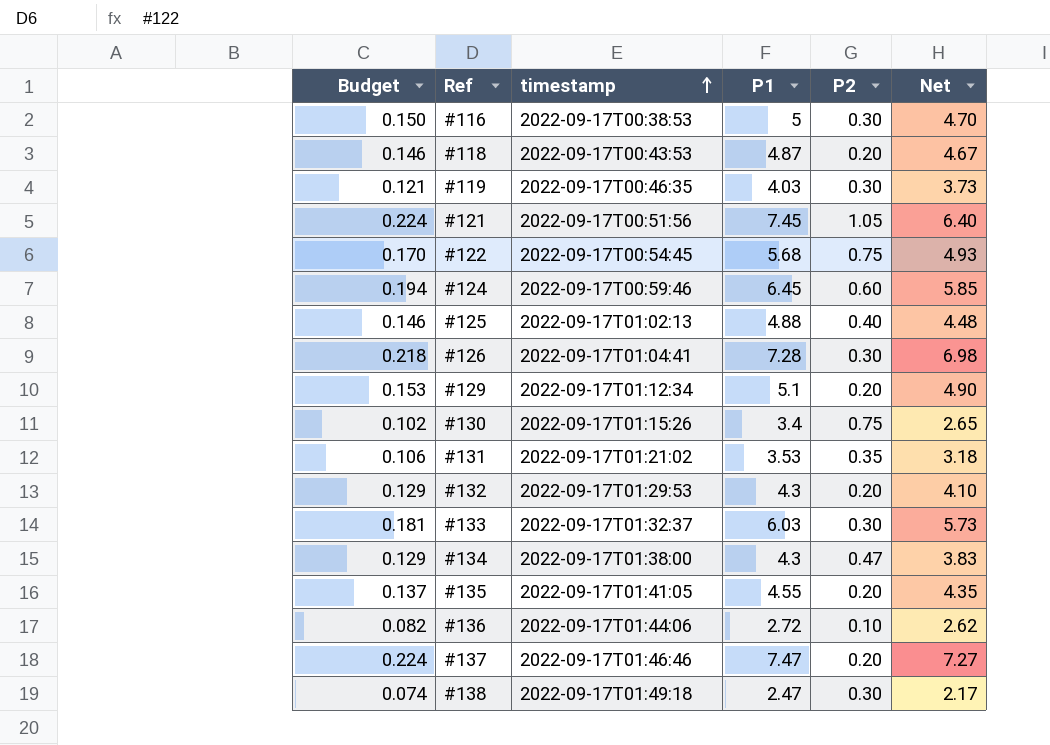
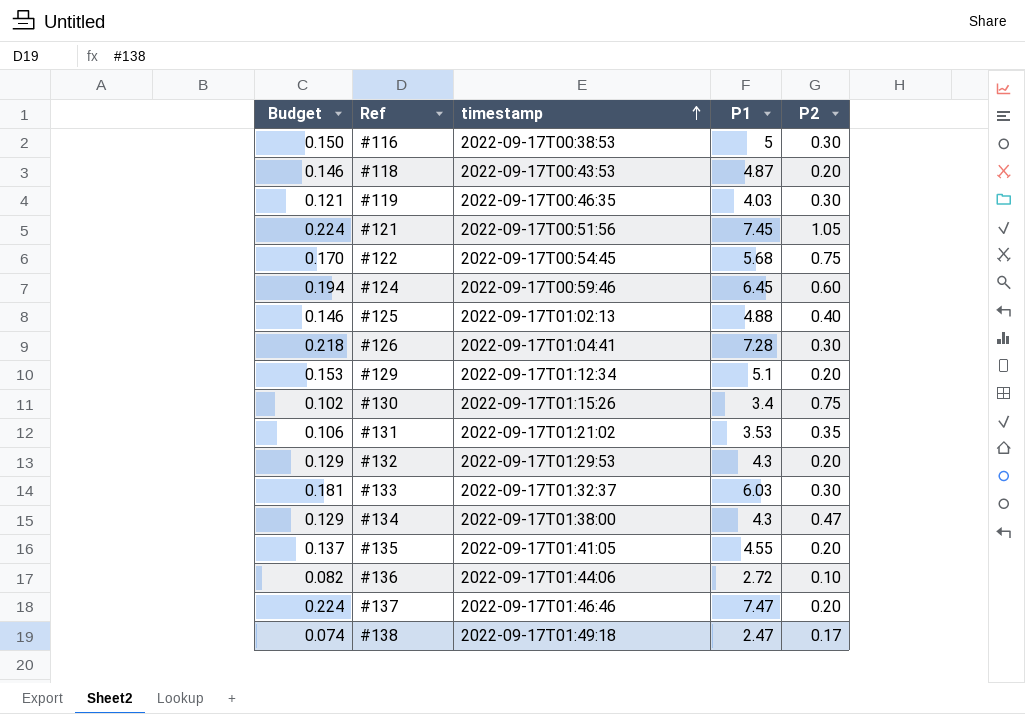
column Net | formula: [P1] - [P2] -> none
#138 | P2: 0.30 -> 0.17

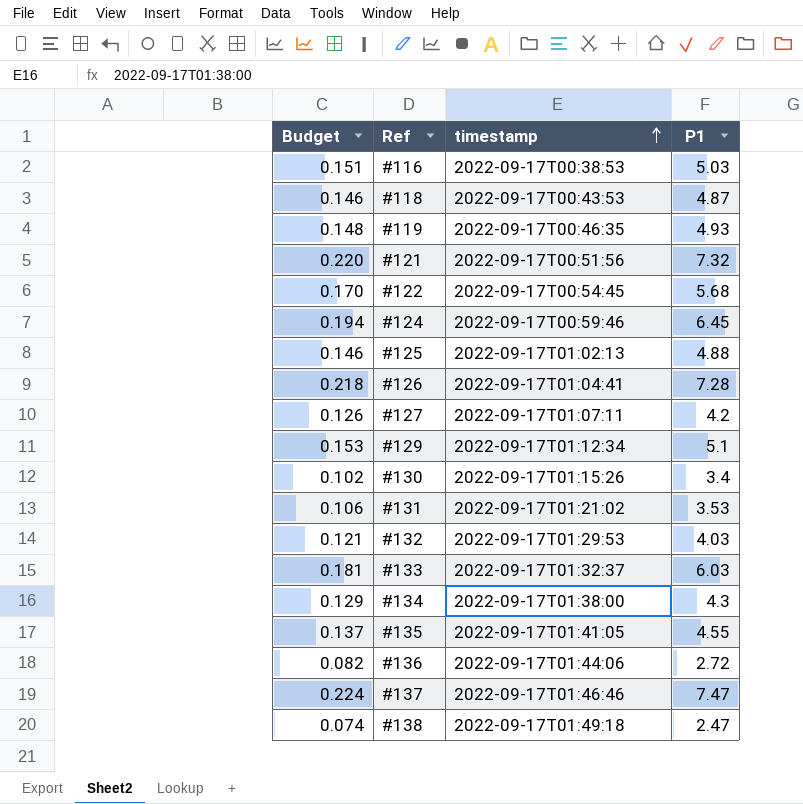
column P2 | position: 5 -> none
#116 | Budget: 0.150 -> 0.151
#116 | P1: 5 -> 5.03
#119 | Budget: 0.121 -> 0.148
#119 | P1: 4.03 -> 4.93
#121 | Budget: 0.224 -> 0.220
#121 | P1: 7.45 -> 7.32
row #127: none -> 0.126 | 2022-09-17T01:07:11 | 4.2
#132 | Budget: 0.129 -> 0.121
#132 | P1: 4.3 -> 4.03

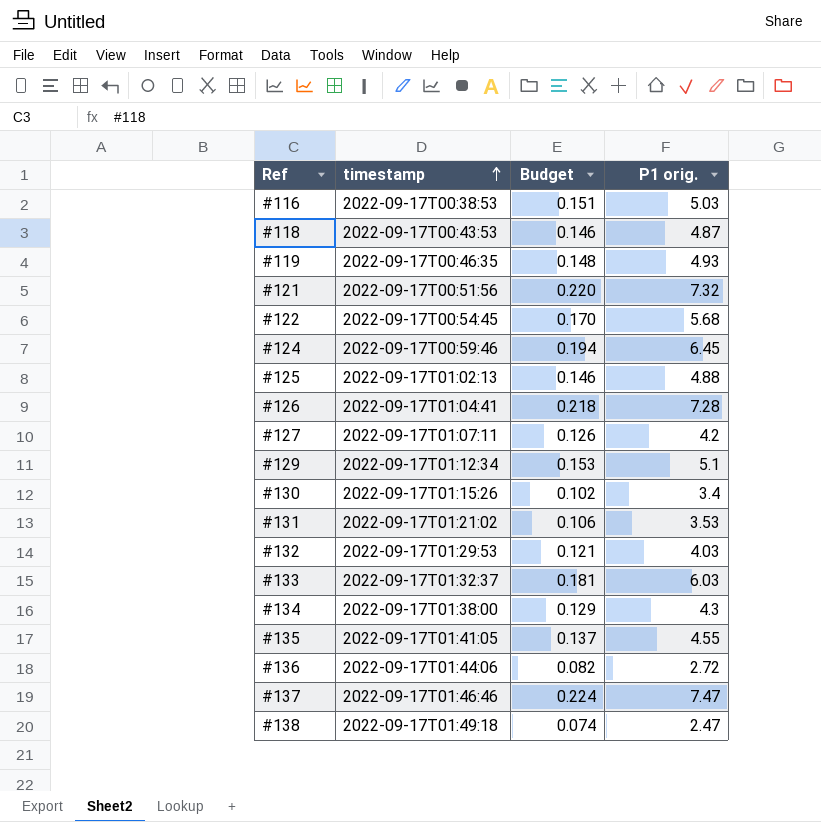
column Budget | position: 1 -> 3
column name: P1 -> P1 orig.

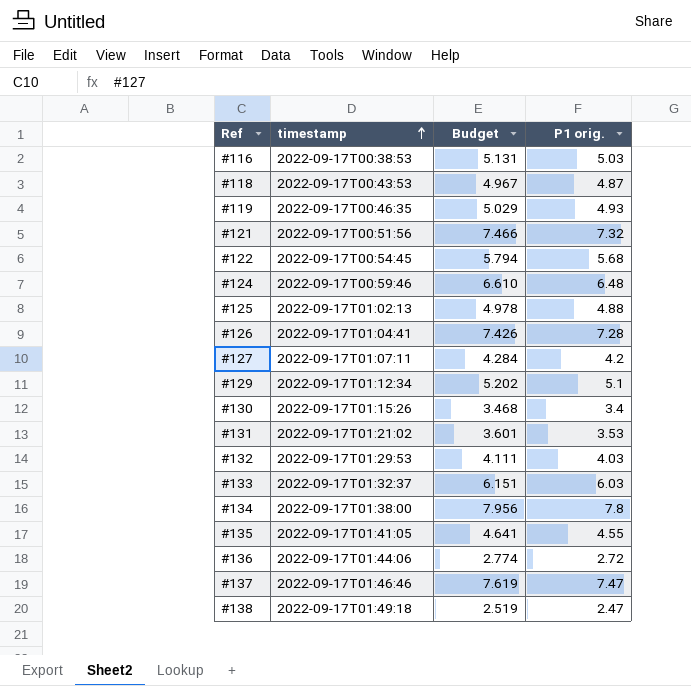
column Budget | formula: [P1 orig.] * 0.03 -> [P1 orig.] * 1.02
#124 | P1 orig.: 6.45 -> 6.48
#134 | P1 orig.: 4.3 -> 7.8

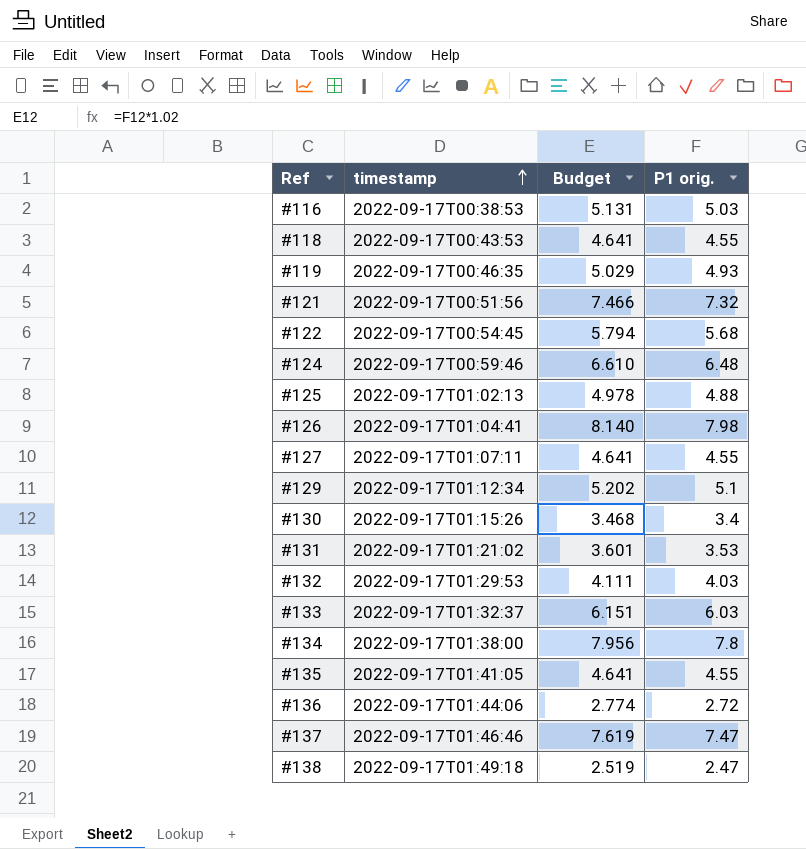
#118 | Budget: 4.967 -> 4.641
#118 | P1 orig.: 4.87 -> 4.55
#126 | Budget: 7.426 -> 8.140
#126 | P1 orig.: 7.28 -> 7.98
#127 | Budget: 4.284 -> 4.641
#127 | P1 orig.: 4.2 -> 4.55

